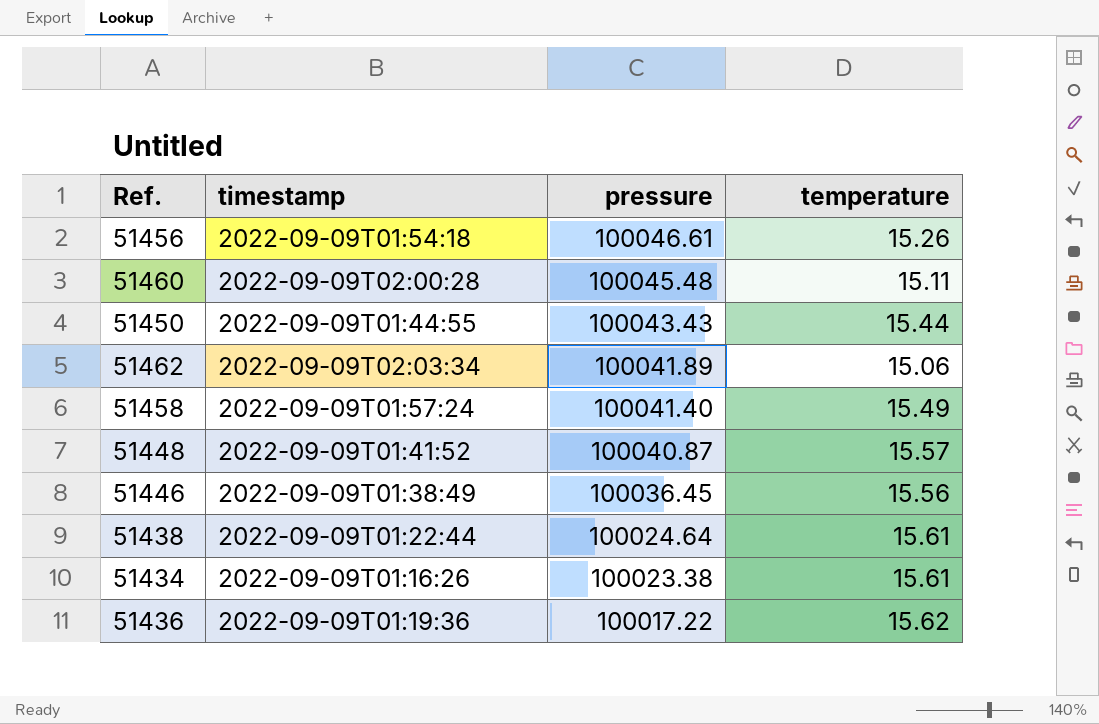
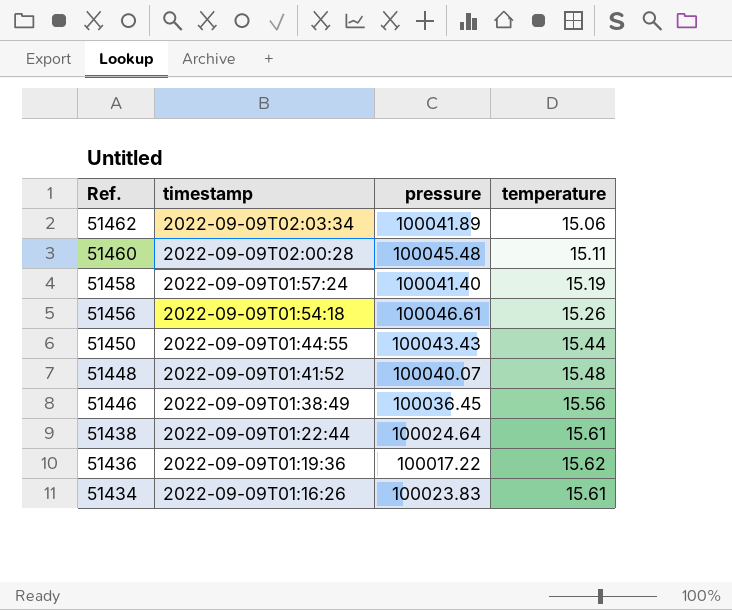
row order: pressure descending -> Ref. descending
51458 | temperature: 15.49 -> 15.19
51448 | pressure: 100040.87 -> 100040.07
51448 | temperature: 15.57 -> 15.48
51434 | pressure: 100023.38 -> 100023.83

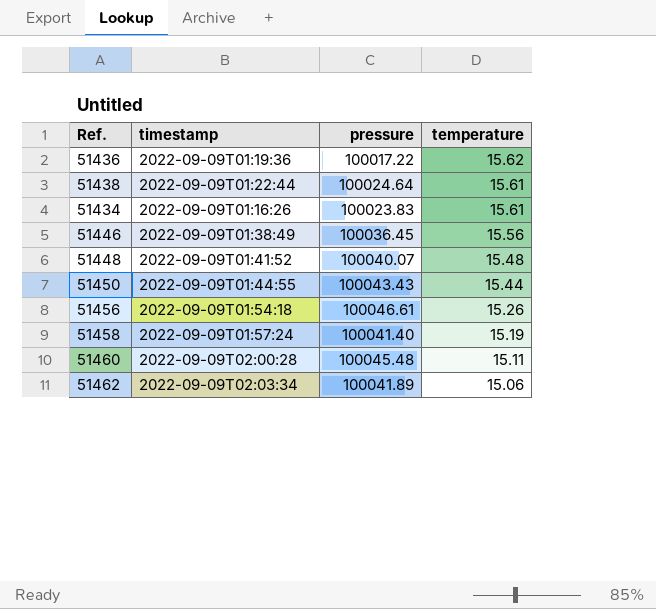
row order: Ref. descending -> temperature descending

